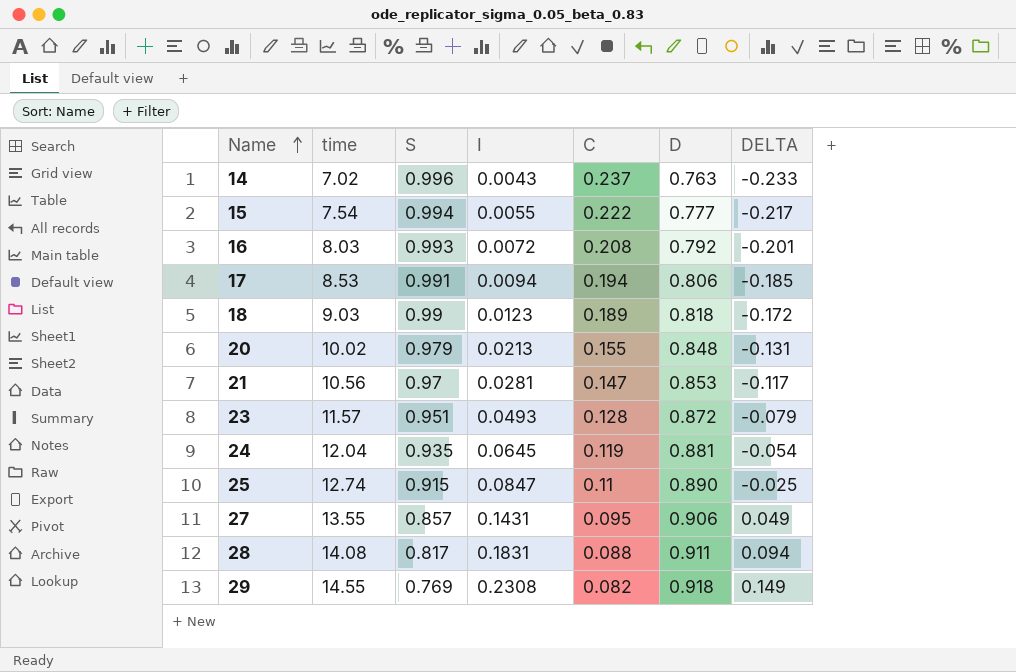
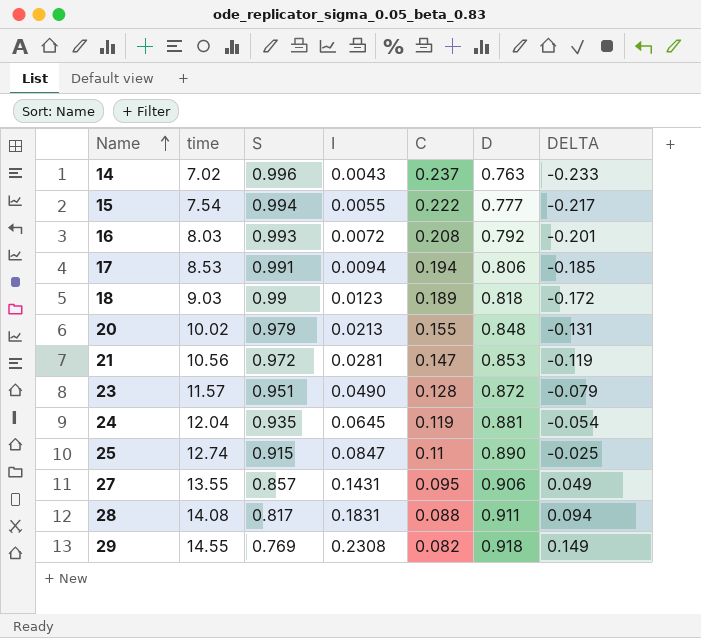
21 | S: 0.97 -> 0.972
21 | DELTA: -0.117 -> -0.119
23 | I: 0.0493 -> 0.0490

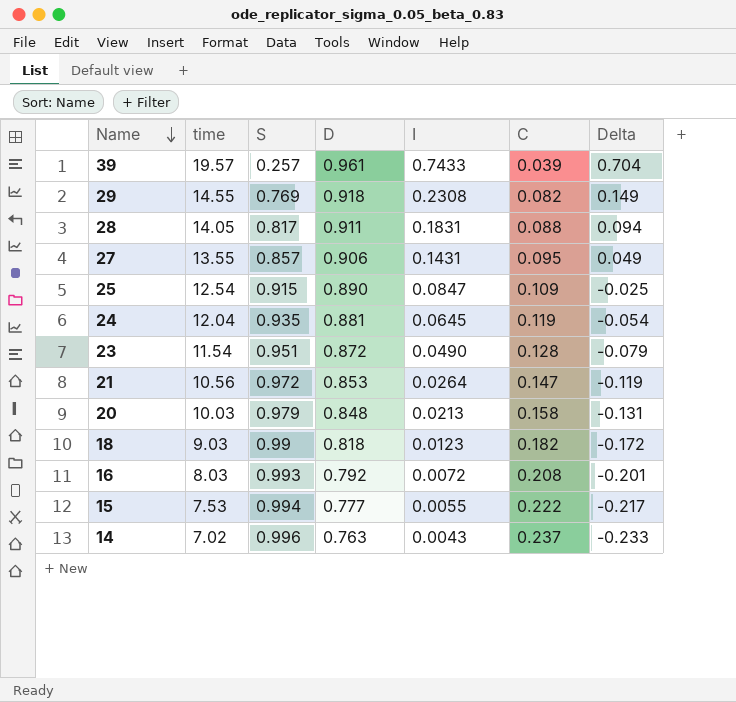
row order: Name ascending -> Name descending
column D | position: 6 -> 4
column name: DELTA -> Delta
row 17: 8.53 | 0.991 | 0.0094 | 0.194 | 0.806 | -0.185 -> none
row 39: none -> 19.57 | 0.257 | 0.961 | 0.7433 | 0.039 | 0.704
28 | time: 14.08 -> 14.05
25 | time: 12.74 -> 12.54
25 | C: 0.11 -> 0.109
23 | time: 11.57 -> 11.54
21 | I: 0.0281 -> 0.0264
20 | time: 10.02 -> 10.03
20 | C: 0.155 -> 0.158
18 | C: 0.189 -> 0.182
15 | time: 7.54 -> 7.53

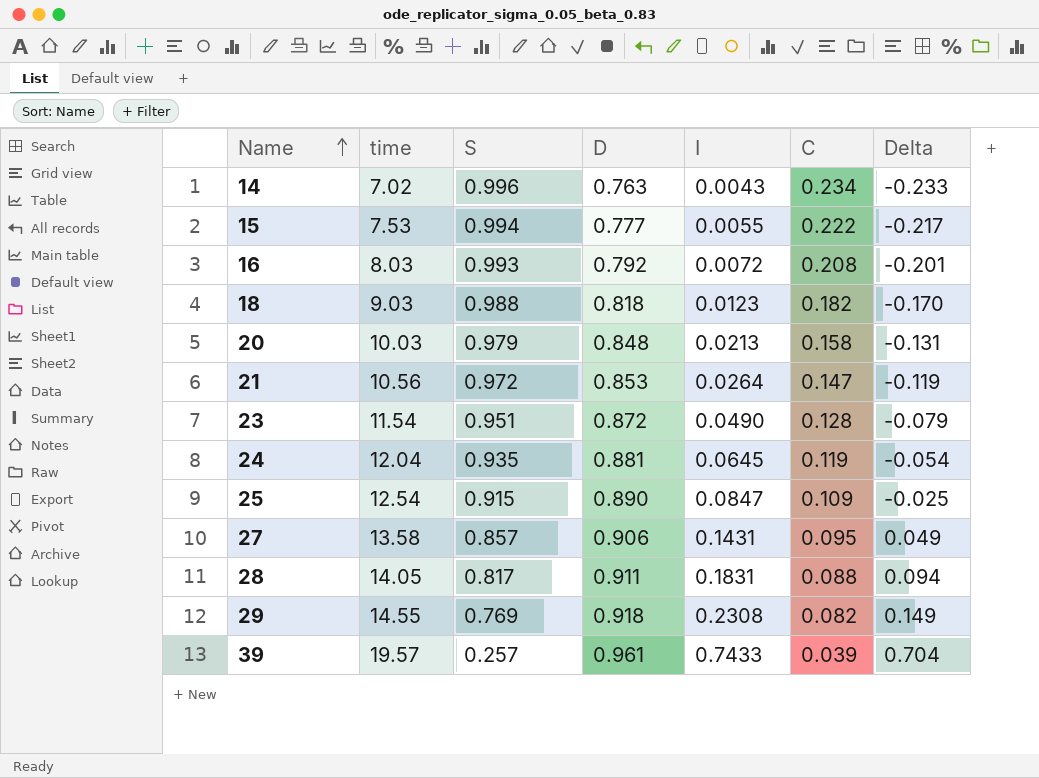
row order: Name descending -> Name ascending
14 | C: 0.237 -> 0.234
18 | S: 0.99 -> 0.988
18 | Delta: -0.172 -> -0.170
27 | time: 13.55 -> 13.58

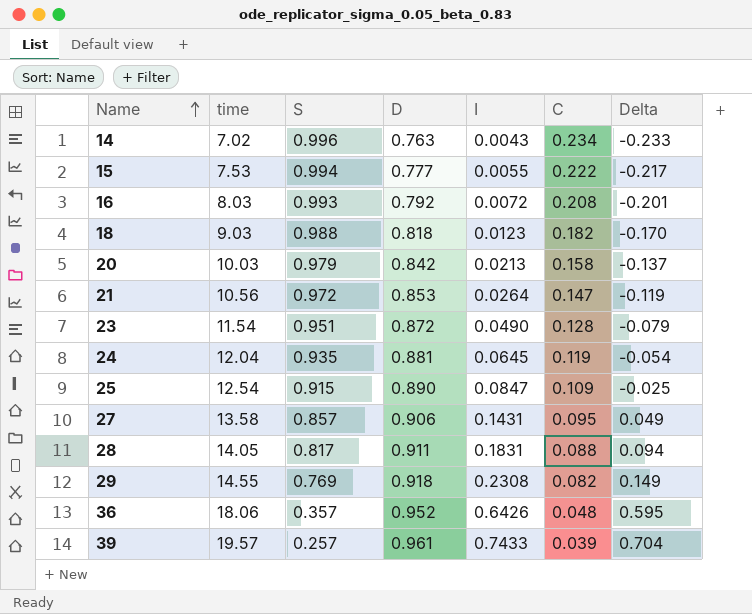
20 | D: 0.848 -> 0.842
20 | Delta: -0.131 -> -0.137
row 36: none -> 18.06 | 0.357 | 0.952 | 0.6426 | 0.048 | 0.595

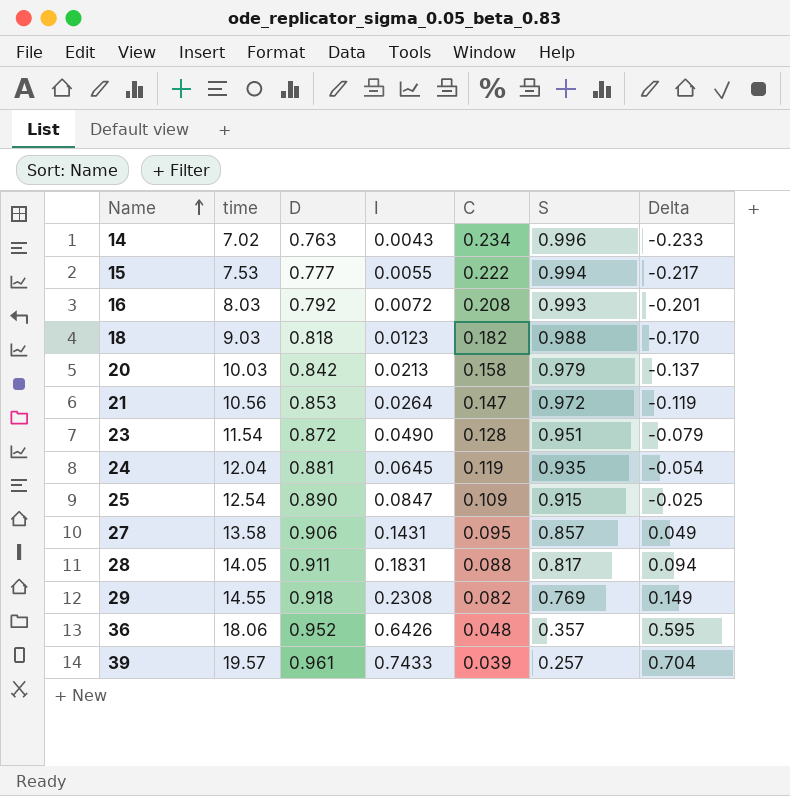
column S | position: 3 -> 6

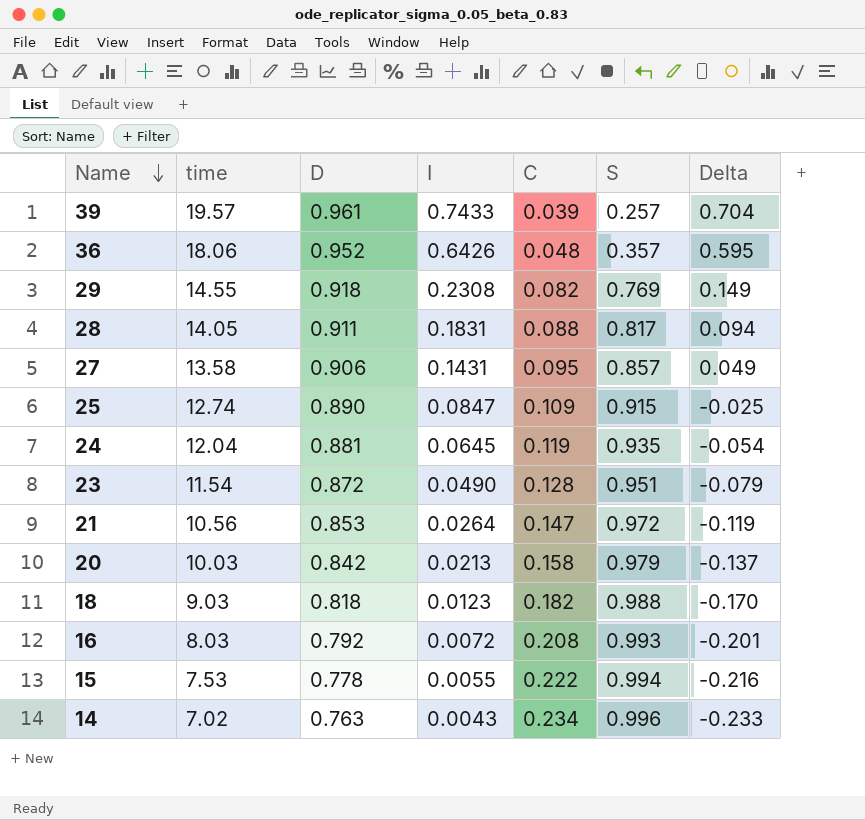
row order: Name ascending -> Name descending
25 | time: 12.54 -> 12.74
15 | D: 0.777 -> 0.778
15 | Delta: -0.217 -> -0.216

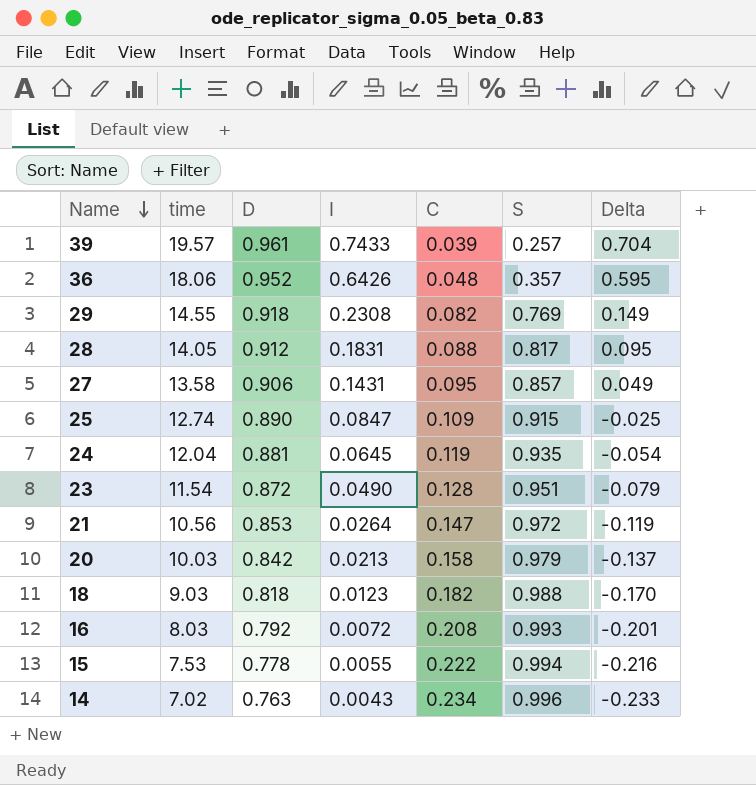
28 | D: 0.911 -> 0.912
28 | Delta: 0.094 -> 0.095

